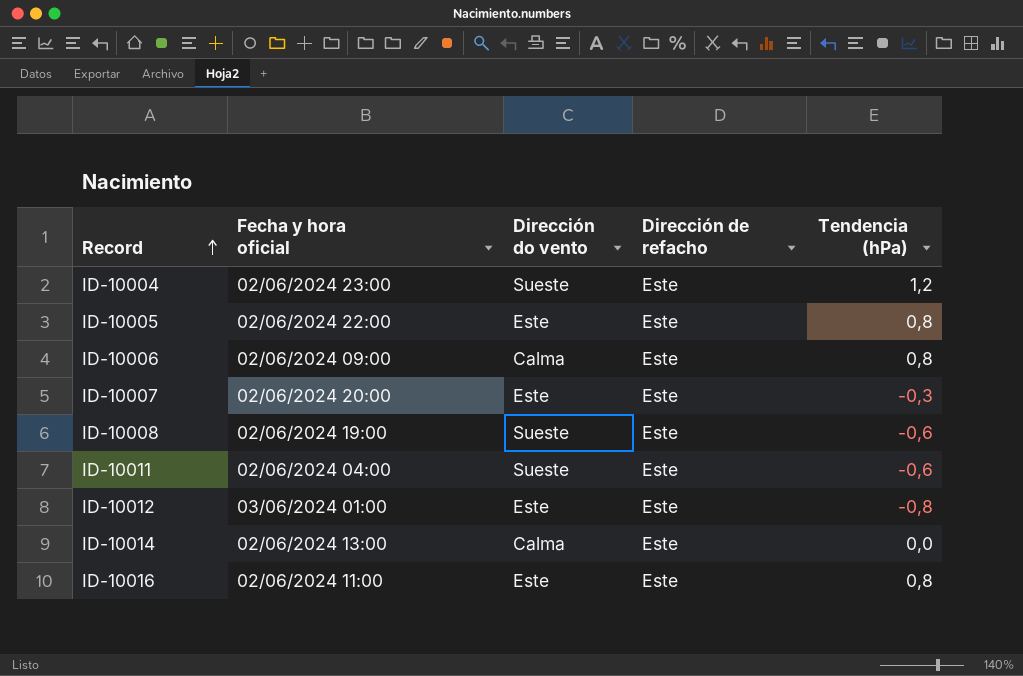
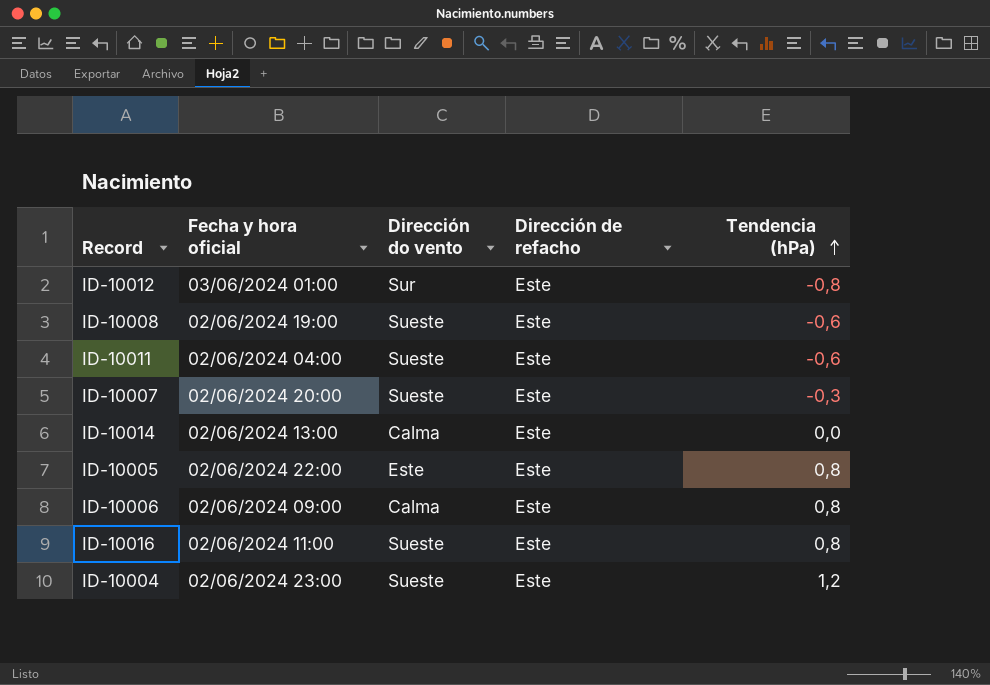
row order: Record ascending -> Tendencia (hPa) ascending
ID-10012 | Dirección do vento: Este -> Sur
ID-10007 | Dirección do vento: Este -> Sueste
ID-10016 | Dirección do vento: Este -> Sueste

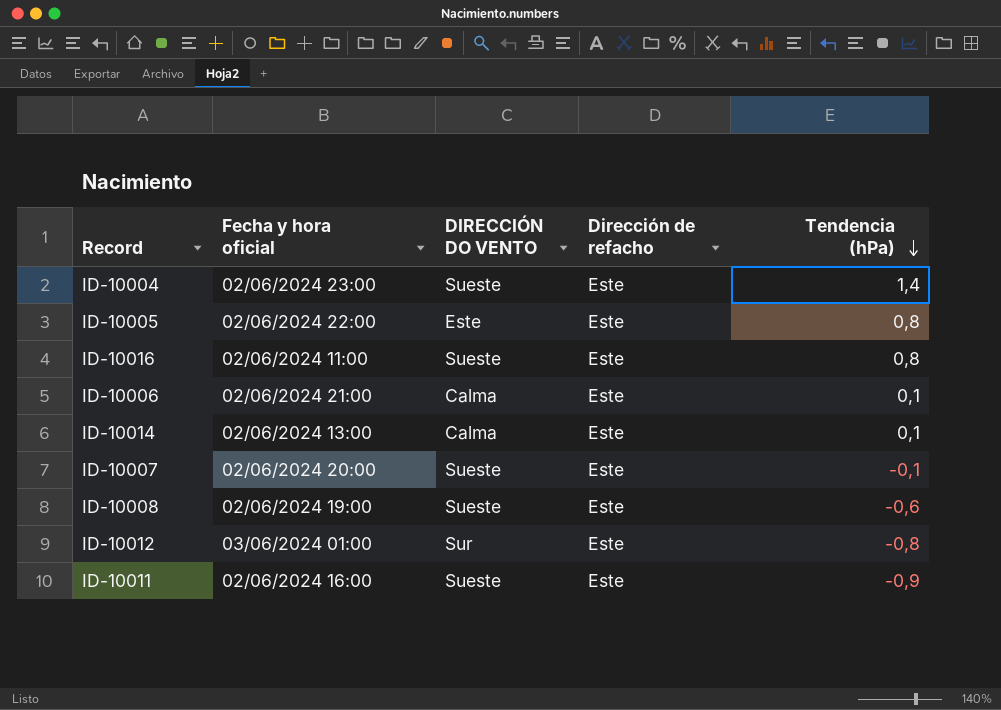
row order: Tendencia (hPa) ascending -> Tendencia (hPa) descending
column name: Dirección do vento -> DIRECCIÓN DO VENTO
ID-10004 | Tendencia (hPa): 1,2 -> 1,4
ID-10006 | Fecha y hora oficial: 02/06/2024 09:00 -> 02/06/2024 21:00
ID-10006 | Tendencia (hPa): 0,8 -> 0,1
ID-10014 | Tendencia (hPa): 0,0 -> 0,1
ID-10007 | Tendencia (hPa): -0,3 -> -0,1
ID-10011 | Fecha y hora oficial: 02/06/2024 04:00 -> 02/06/2024 16:00
ID-10011 | Tendencia (hPa): -0,6 -> -0,9

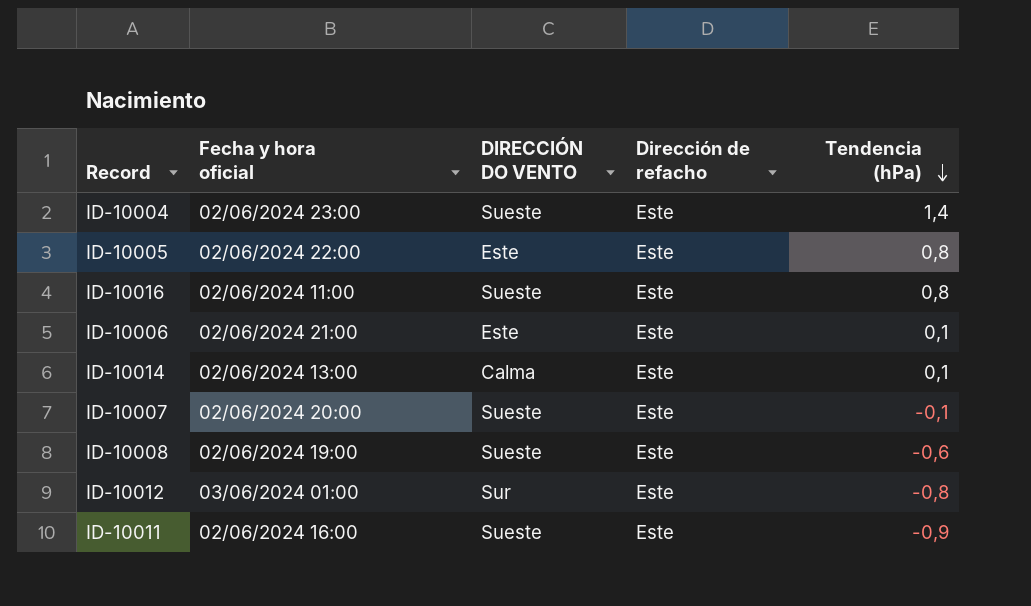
ID-10006 | DIRECCIÓN DO VENTO: Calma -> Este

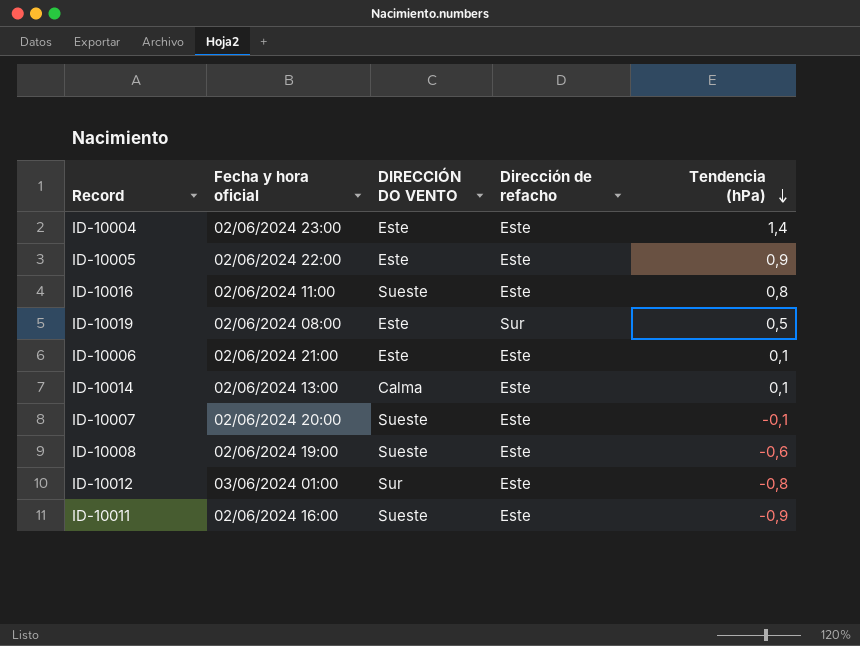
ID-10004 | DIRECCIÓN DO VENTO: Sueste -> Este
ID-10005 | Tendencia (hPa): 0,8 -> 0,9
row ID-10019: none -> 02/06/2024 08:00 | Este | Sur | 0,5

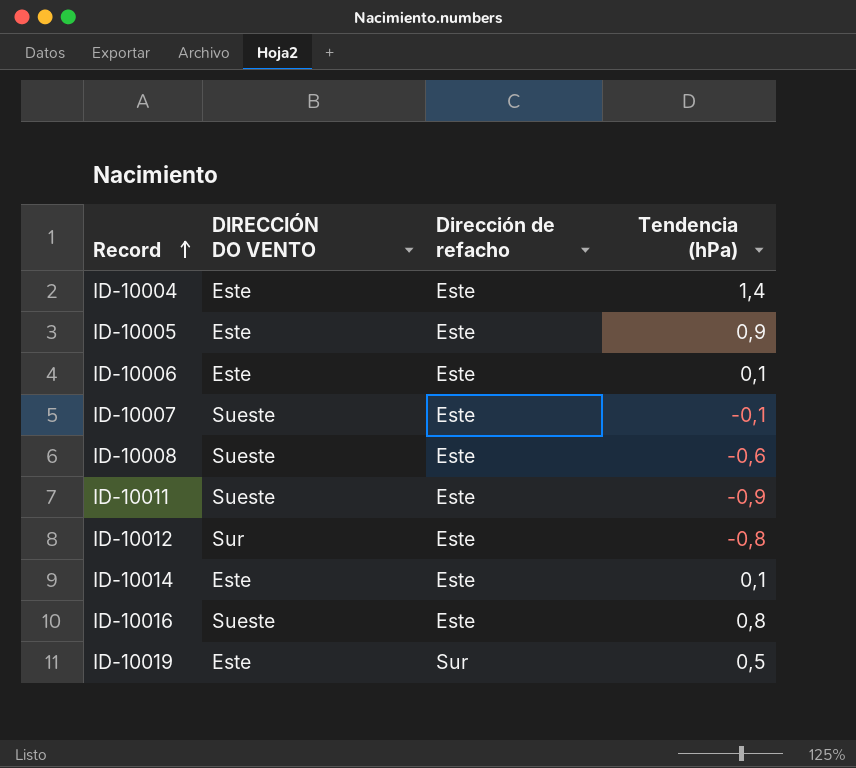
row order: Tendencia (hPa) descending -> Record ascending
column Fecha y hora oficial | position: 2 -> none
ID-10014 | DIRECCIÓN DO VENTO: Calma -> Este

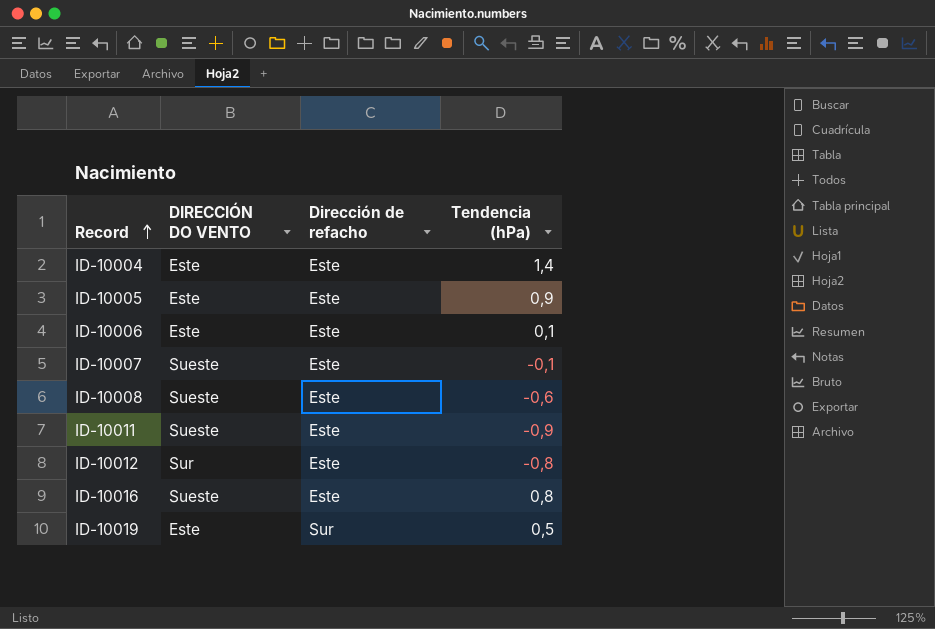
row ID-10014: Este | Este | 0,1 -> none

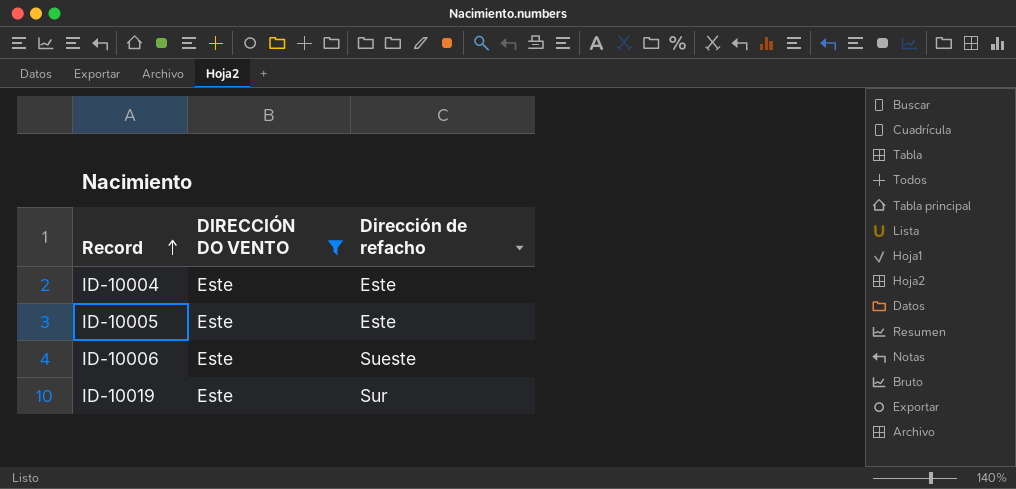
filter: none -> DIRECCIÓN DO VENTO = Este
column Tendencia (hPa) | position: 4 -> none
ID-10006 | Dirección de refacho: Este -> Sueste

